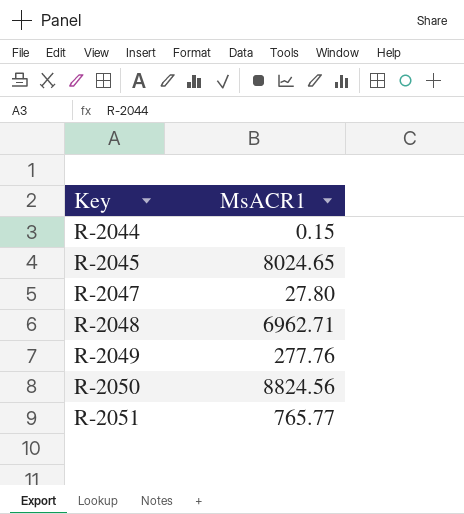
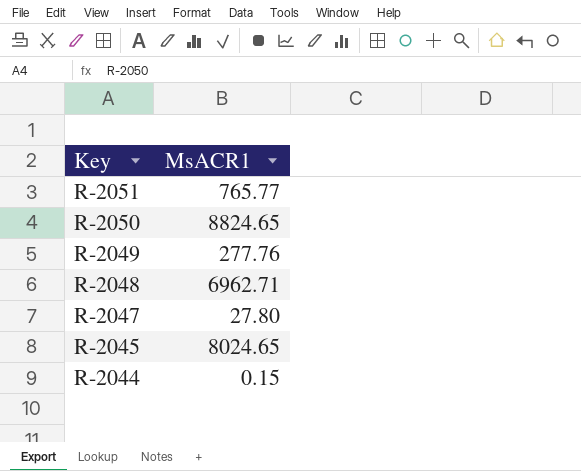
row order: Key ascending -> Key descending
R-2050 | MsACR1: 8824.56 -> 8824.65

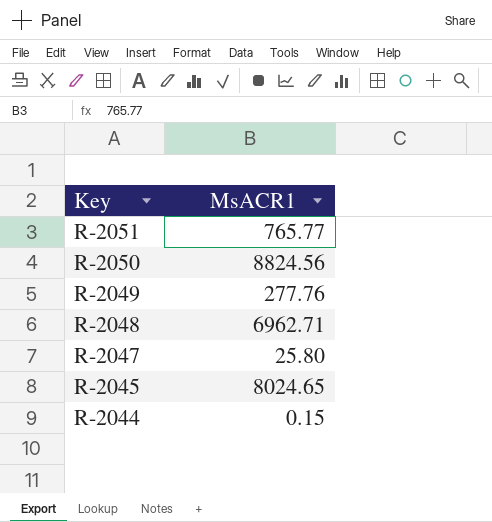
R-2050 | MsACR1: 8824.65 -> 8824.56
R-2047 | MsACR1: 27.80 -> 25.80

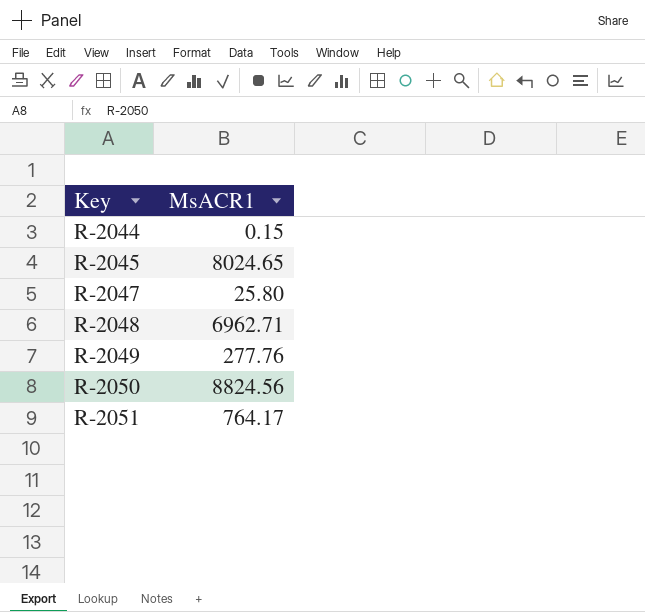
row order: Key descending -> Key ascending
R-2051 | MsACR1: 765.77 -> 764.17

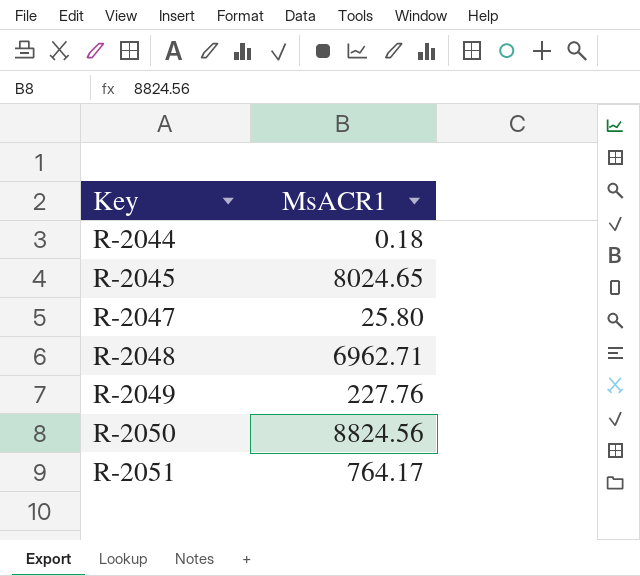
R-2044 | MsACR1: 0.15 -> 0.18
R-2049 | MsACR1: 277.76 -> 227.76

